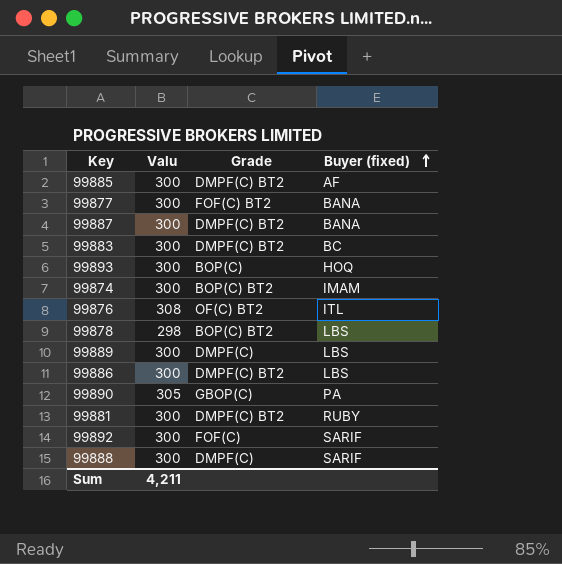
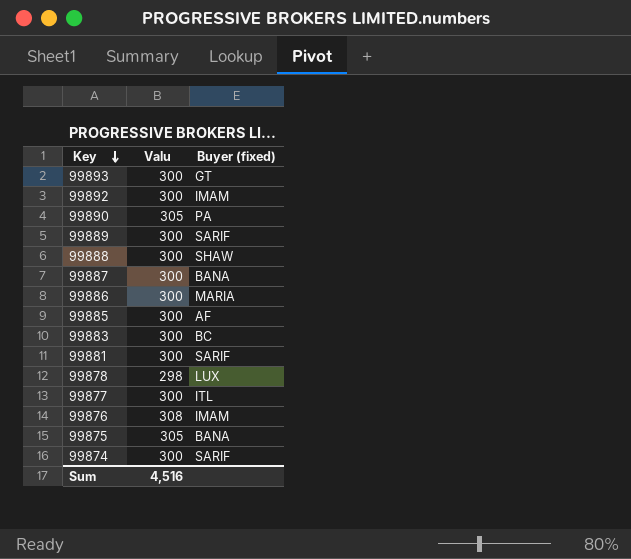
row order: Buyer (fixed) ascending -> Key descending
column Grade | position: 3 -> none
99893 | Buyer (fixed): HOQ -> GT
99892 | Buyer (fixed): SARIF -> IMAM
99889 | Buyer (fixed): LBS -> SARIF
99888 | Buyer (fixed): SARIF -> SHAW
99886 | Buyer (fixed): LBS -> MARIA
99881 | Buyer (fixed): RUBY -> SARIF
99878 | Buyer (fixed): LBS -> LUX
99877 | Buyer (fixed): BANA -> ITL
99876 | Buyer (fixed): ITL -> IMAM
row 99875: none -> 305 | BANA
99874 | Buyer (fixed): IMAM -> SARIF
Sum | Valu: 4,211 -> 4,516

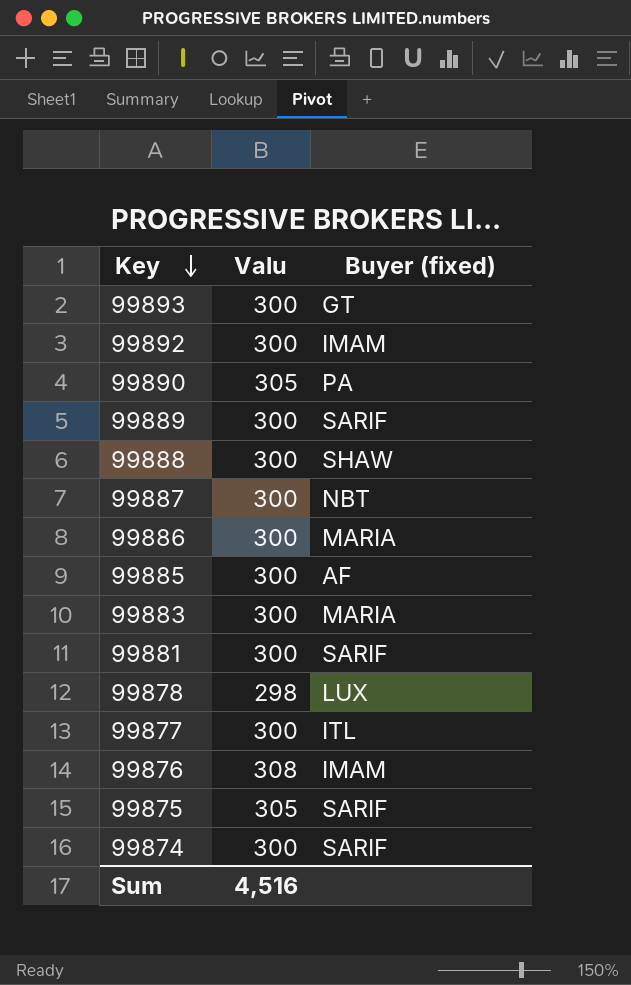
99887 | Buyer (fixed): BANA -> NBT
99883 | Buyer (fixed): BC -> MARIA
99875 | Buyer (fixed): BANA -> SARIF

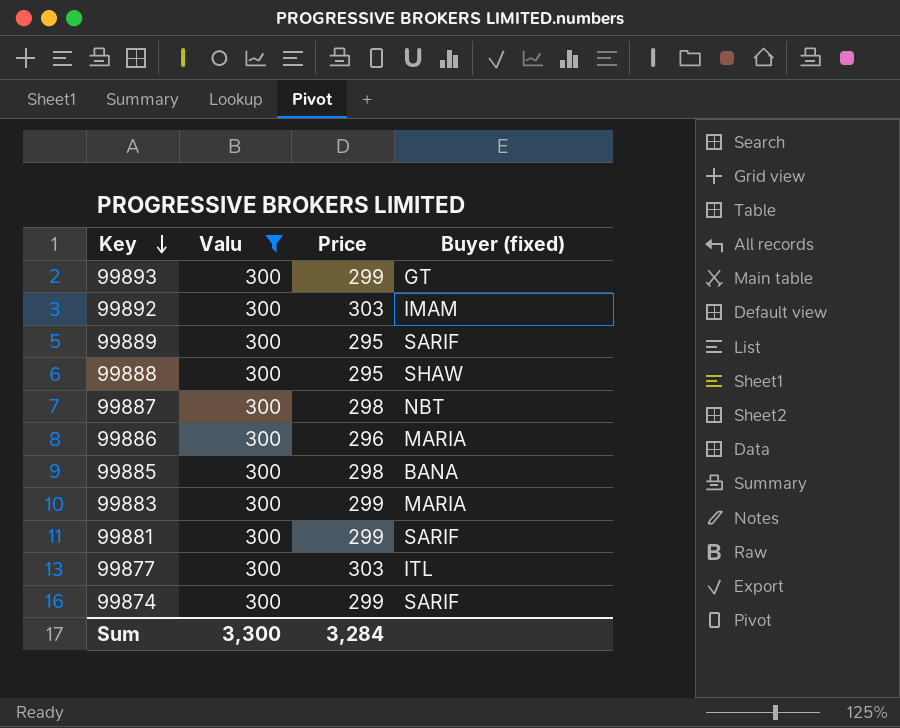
filter: none -> Valu = 300
column Price | position: none -> 3
99885 | Buyer (fixed): AF -> BANA
Sum | Valu: 4,516 -> 3,300

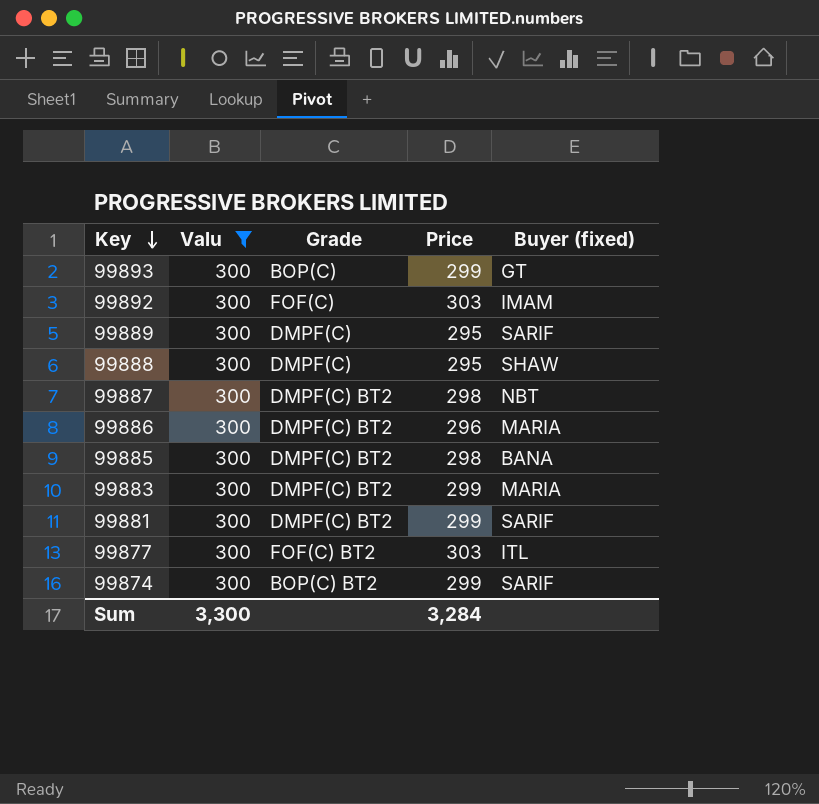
column Grade | position: none -> 3

